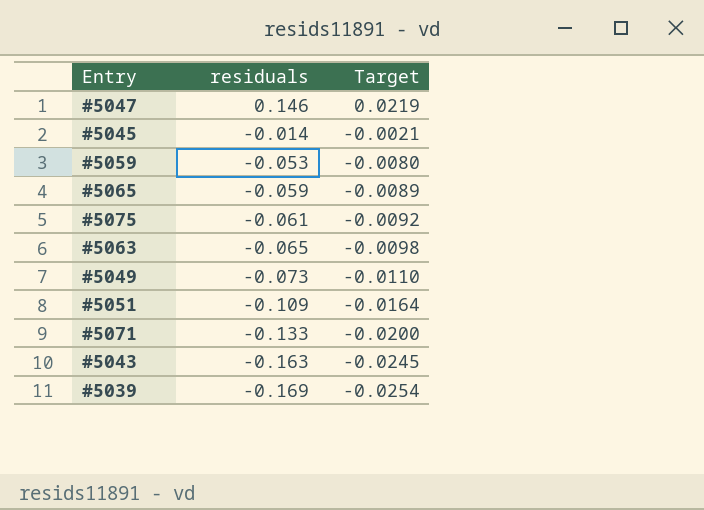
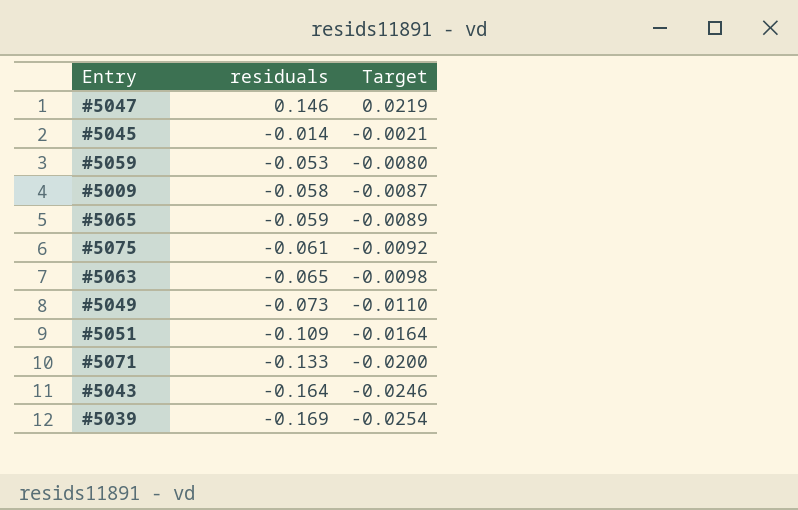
row #5009: none -> -0.058 | -0.0087
#5043 | residuals: -0.163 -> -0.164
#5043 | Target: -0.0245 -> -0.0246

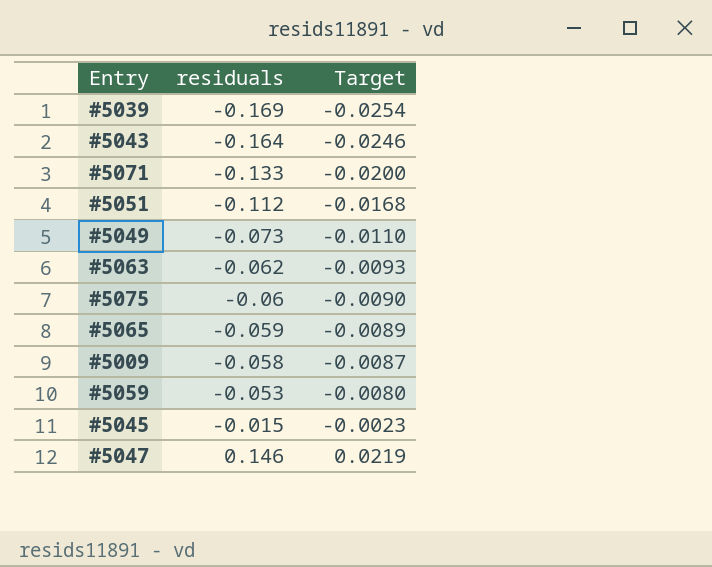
row order: residuals descending -> residuals ascending
#5051 | residuals: -0.109 -> -0.112
#5051 | Target: -0.0164 -> -0.0168
#5063 | residuals: -0.065 -> -0.062
#5063 | Target: -0.0098 -> -0.0093
#5075 | residuals: -0.061 -> -0.06
#5075 | Target: -0.0092 -> -0.0090
#5045 | residuals: -0.014 -> -0.015
#5045 | Target: -0.0021 -> -0.0023

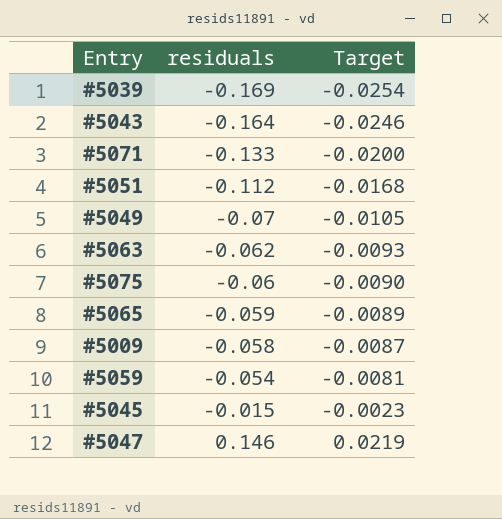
#5049 | residuals: -0.073 -> -0.07
#5049 | Target: -0.0110 -> -0.0105
#5059 | residuals: -0.053 -> -0.054
#5059 | Target: -0.0080 -> -0.0081

